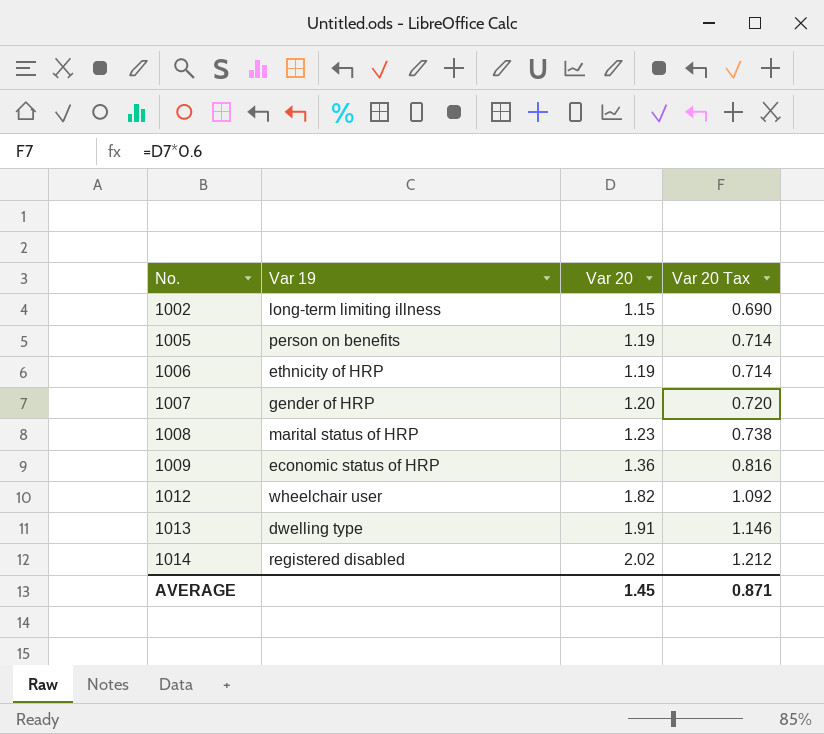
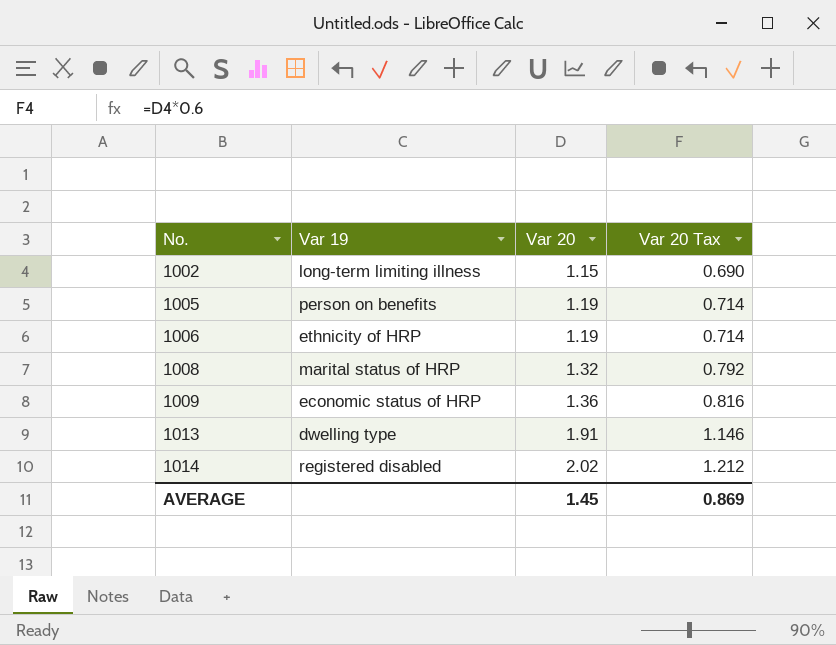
row 1007: gender of HRP | 1.20 | 0.720 -> none
row 1012: wheelchair user | 1.82 | 1.092 -> none
1008 | Var 20: 1.23 -> 1.32
1008 | Var 20 Tax: 0.738 -> 0.792
AVERAGE | Var 20 Tax: 0.871 -> 0.869

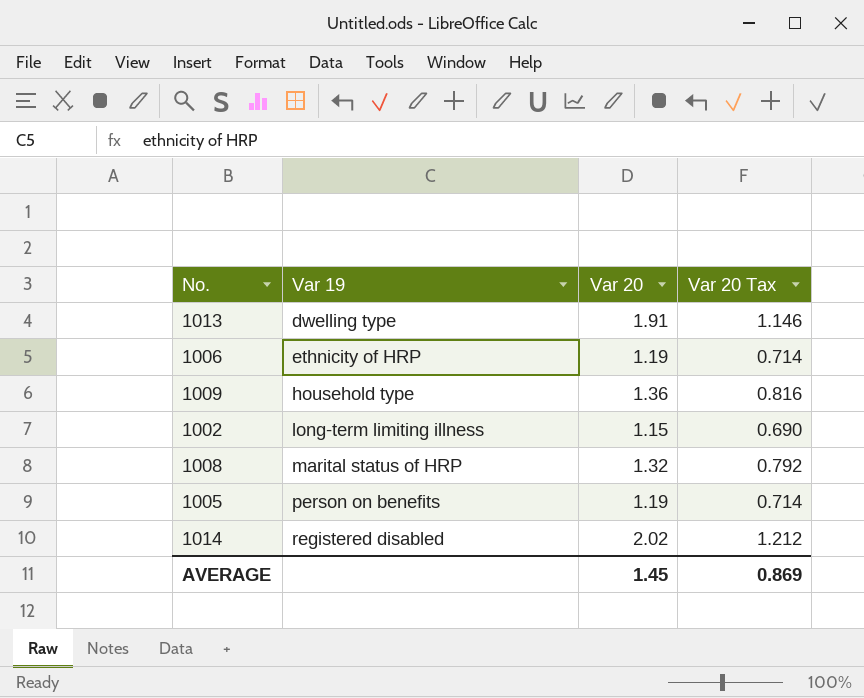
row order: No. ascending -> Var 19 ascending
1009 | Var 19: economic status of HRP -> household type

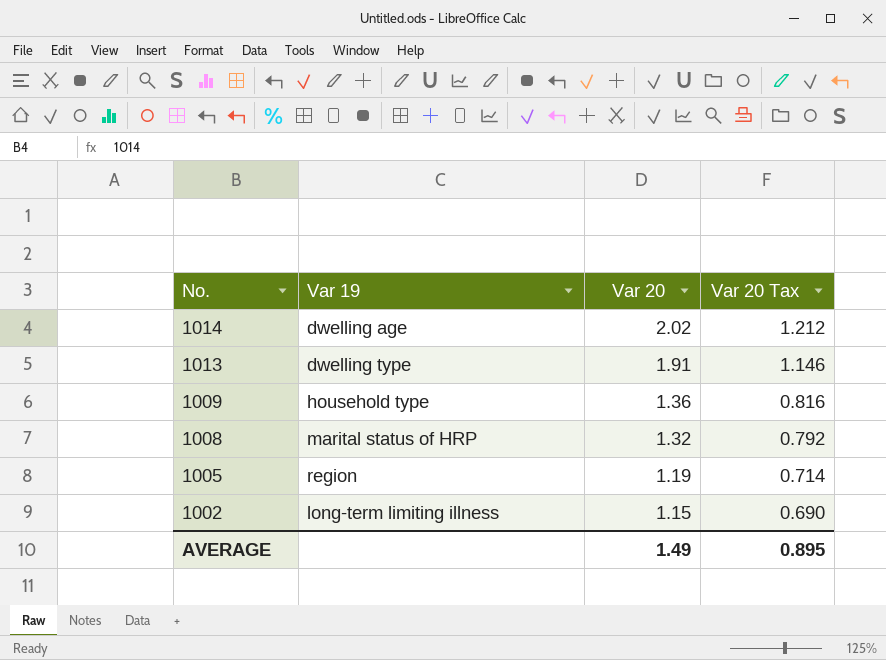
row order: Var 19 ascending -> No. descending
row 1006: ethnicity of HRP | 1.19 | 0.714 -> none
1014 | Var 19: registered disabled -> dwelling age
1005 | Var 19: person on benefits -> region
AVERAGE | Var 20: 1.45 -> 1.49
AVERAGE | Var 20 Tax: 0.869 -> 0.895

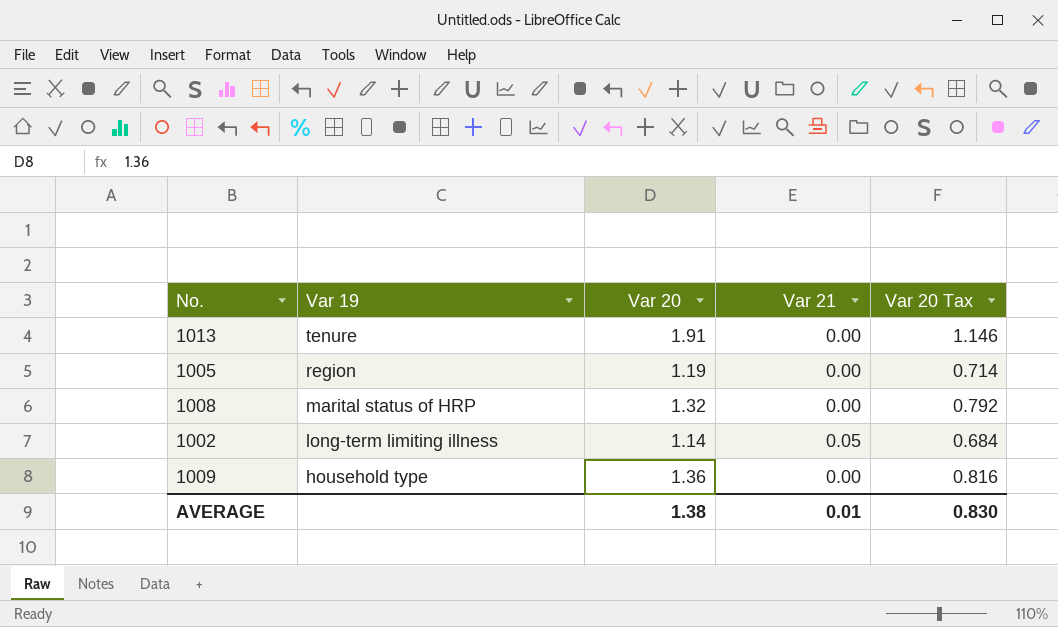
row order: No. descending -> Var 19 descending
column Var 21 | position: none -> 4
row 1014: dwelling age | 2.02 | 1.212 -> none
1013 | Var 19: dwelling type -> tenure
1002 | Var 20: 1.15 -> 1.14
1002 | Var 20 Tax: 0.690 -> 0.684
AVERAGE | Var 20: 1.49 -> 1.38
AVERAGE | Var 20 Tax: 0.895 -> 0.830

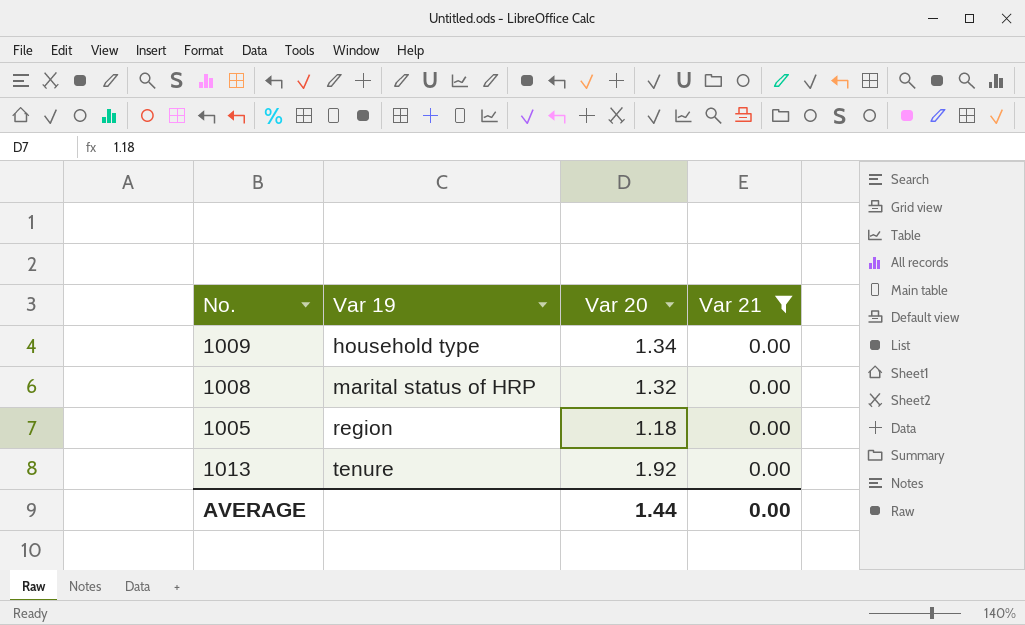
filter: none -> Var 21 = 0.00
row order: Var 19 descending -> Var 19 ascending
column Var 20 Tax | formula: [Var 20] * 0.6 -> none
1009 | Var 20: 1.36 -> 1.34
1005 | Var 20: 1.19 -> 1.18
1013 | Var 20: 1.91 -> 1.92
AVERAGE | Var 20: 1.38 -> 1.44
AVERAGE | Var 21: 0.01 -> 0.00

